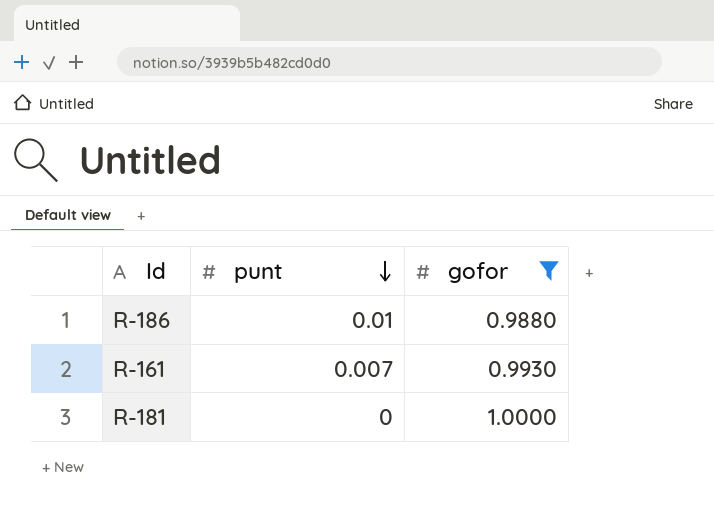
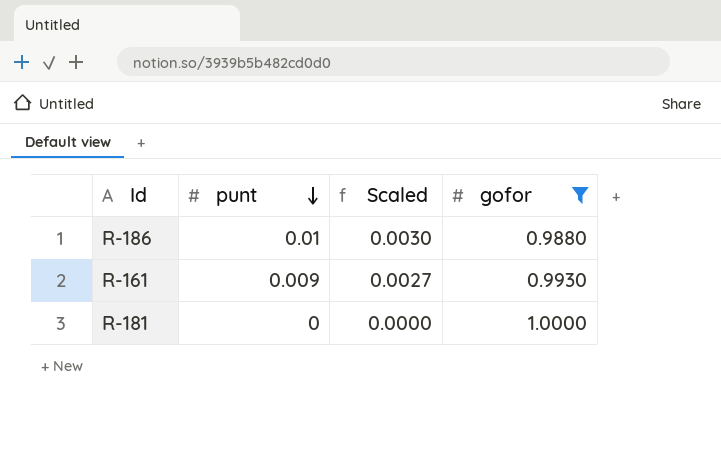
column Scaled | formula: none -> [punt] * 0.3
R-161 | punt: 0.007 -> 0.009

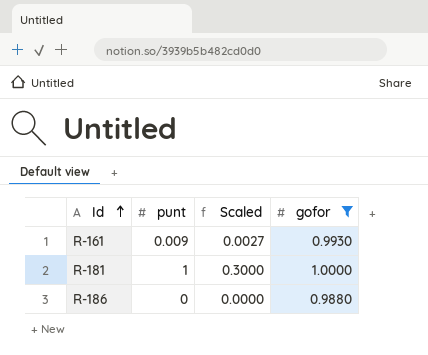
row order: punt descending -> Id ascending
R-181 | punt: 0 -> 1
R-181 | Scaled: 0.0000 -> 0.3000
R-186 | punt: 0.01 -> 0
R-186 | Scaled: 0.0030 -> 0.0000

